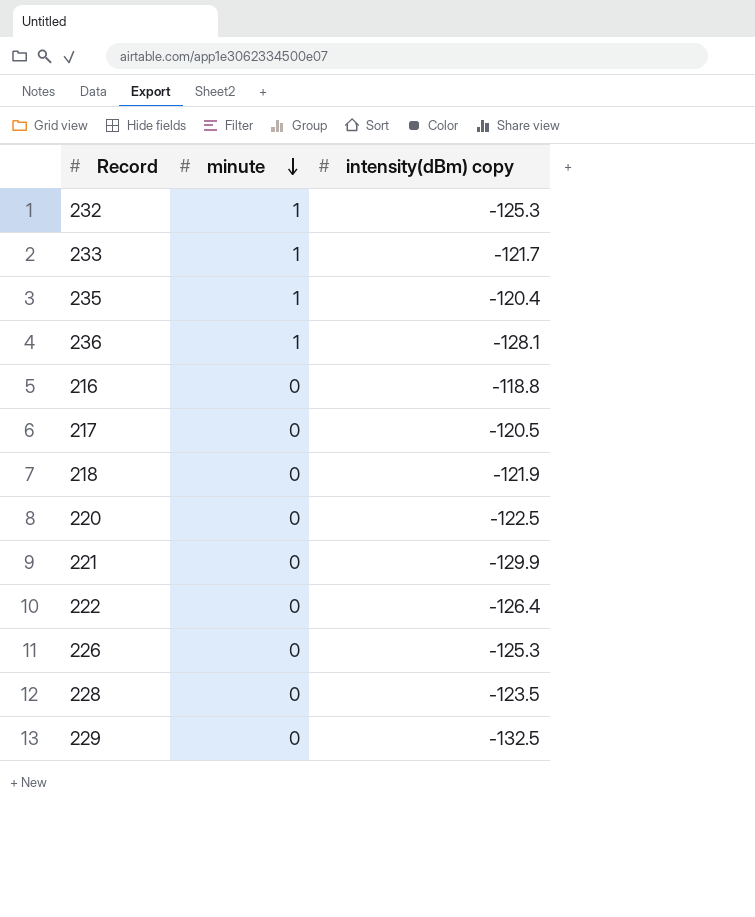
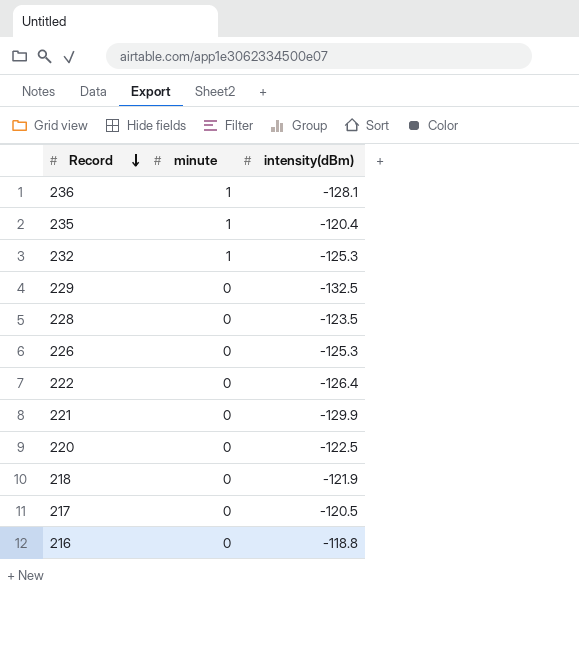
row order: minute descending -> Record descending
column name: intensity(dBm) copy -> intensity(dBm)
row 233: 1 | -121.7 -> none

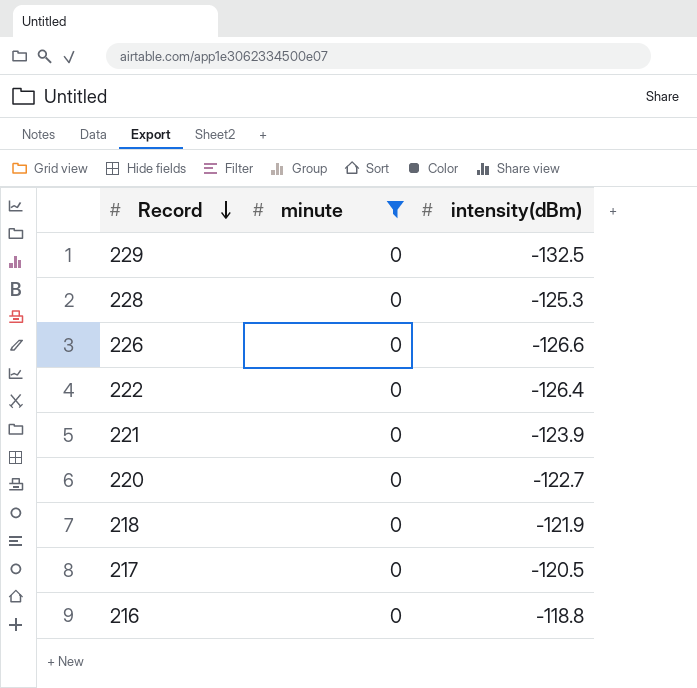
filter: none -> minute = 0
228 | intensity(dBm): -123.5 -> -125.3
226 | intensity(dBm): -125.3 -> -126.6
221 | intensity(dBm): -129.9 -> -123.9
220 | intensity(dBm): -122.5 -> -122.7

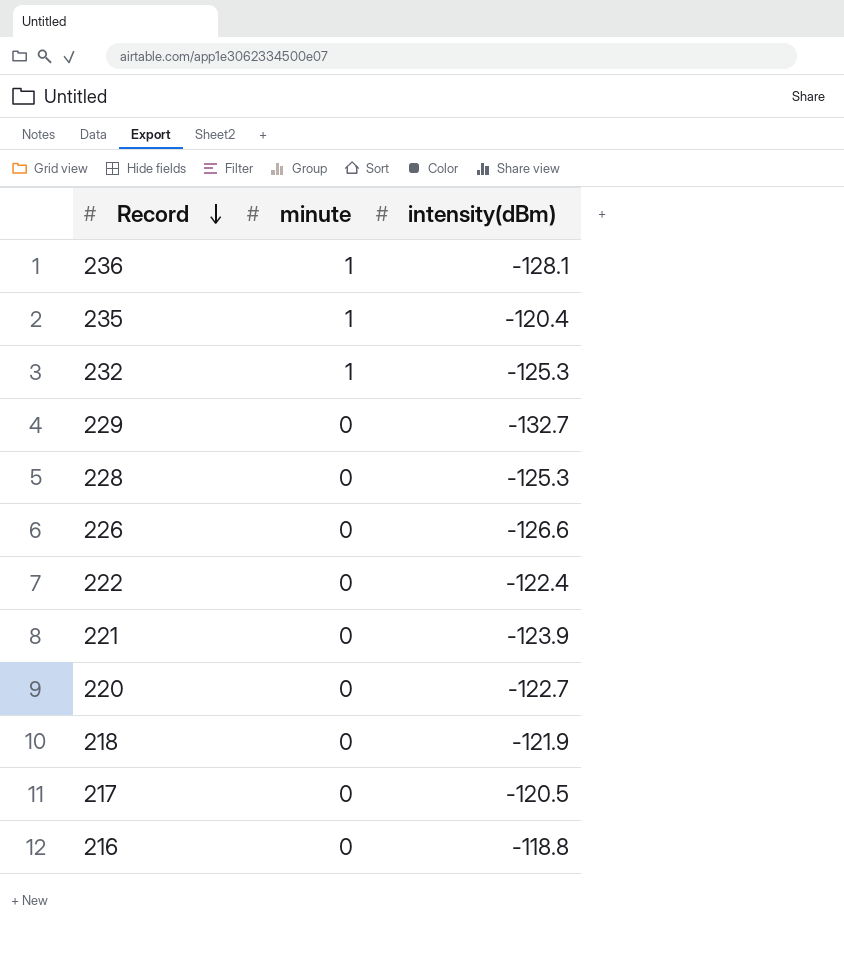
filter: minute = 0 -> none
229 | intensity(dBm): -132.5 -> -132.7
222 | intensity(dBm): -126.4 -> -122.4

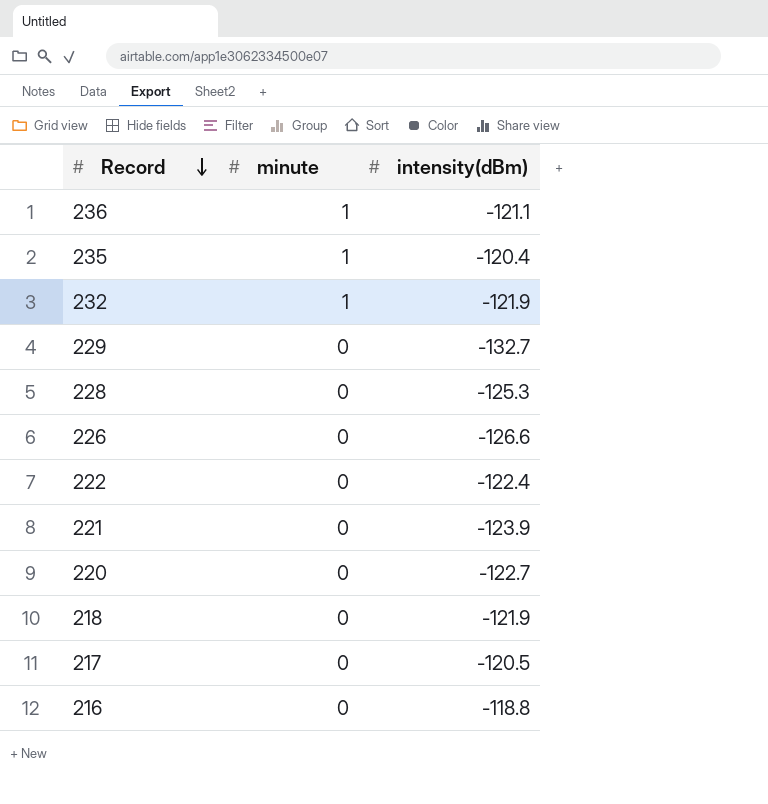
236 | intensity(dBm): -128.1 -> -121.1
232 | intensity(dBm): -125.3 -> -121.9

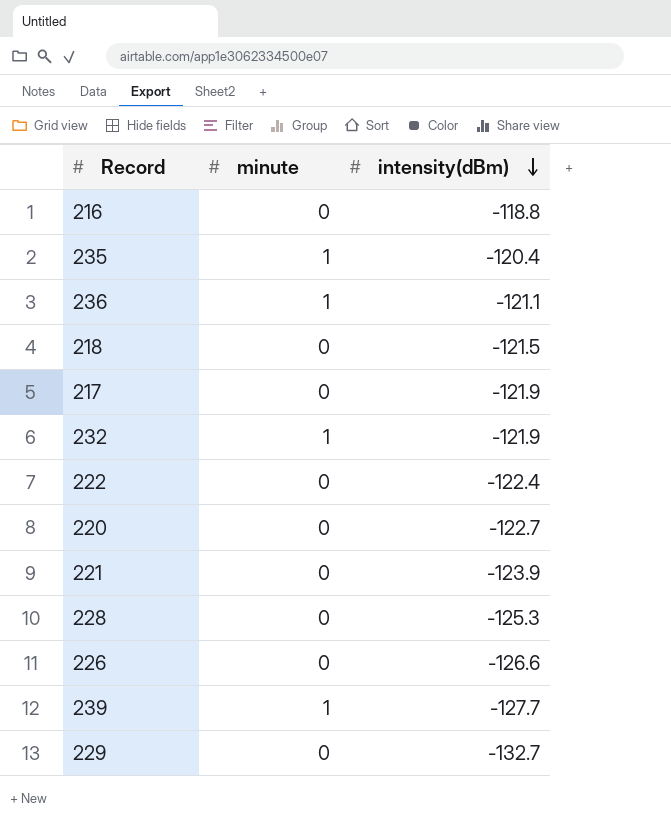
row order: Record descending -> intensity(dBm) descending
218 | intensity(dBm): -121.9 -> -121.5
217 | intensity(dBm): -120.5 -> -121.9
row 239: none -> 1 | -127.7

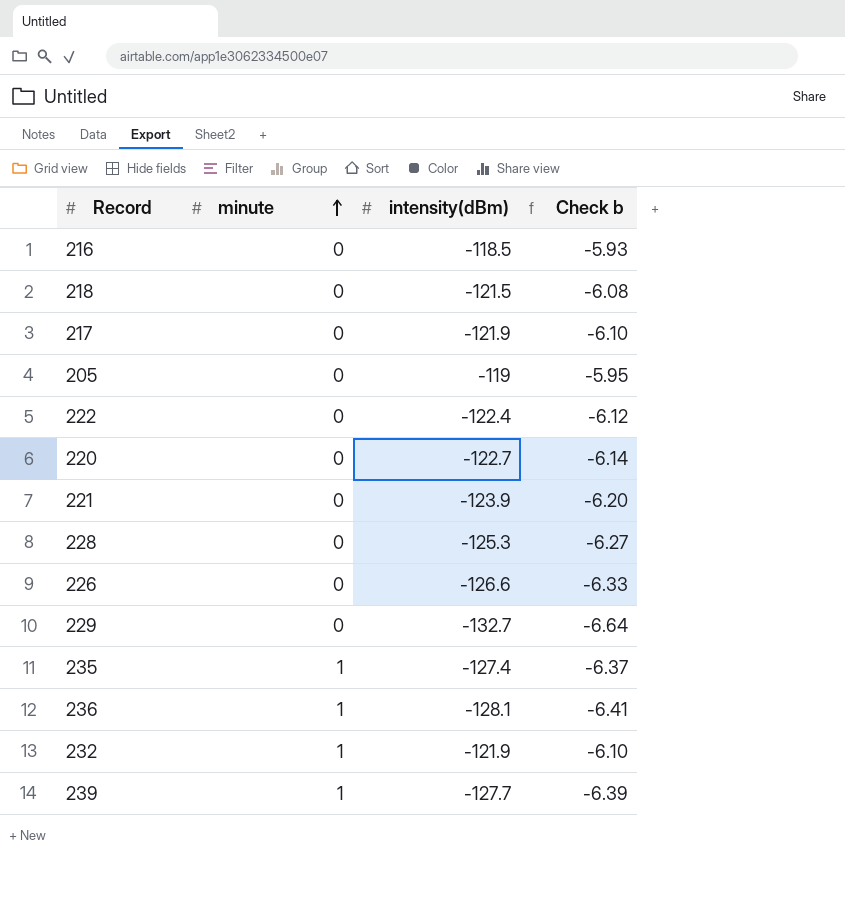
row order: intensity(dBm) descending -> minute ascending
column Check b | formula: none -> [intensity(dBm)] * 0.05
216 | intensity(dBm): -118.8 -> -118.5
row 205: none -> 0 | -119 | -5.95
235 | intensity(dBm): -120.4 -> -127.4
236 | intensity(dBm): -121.1 -> -128.1

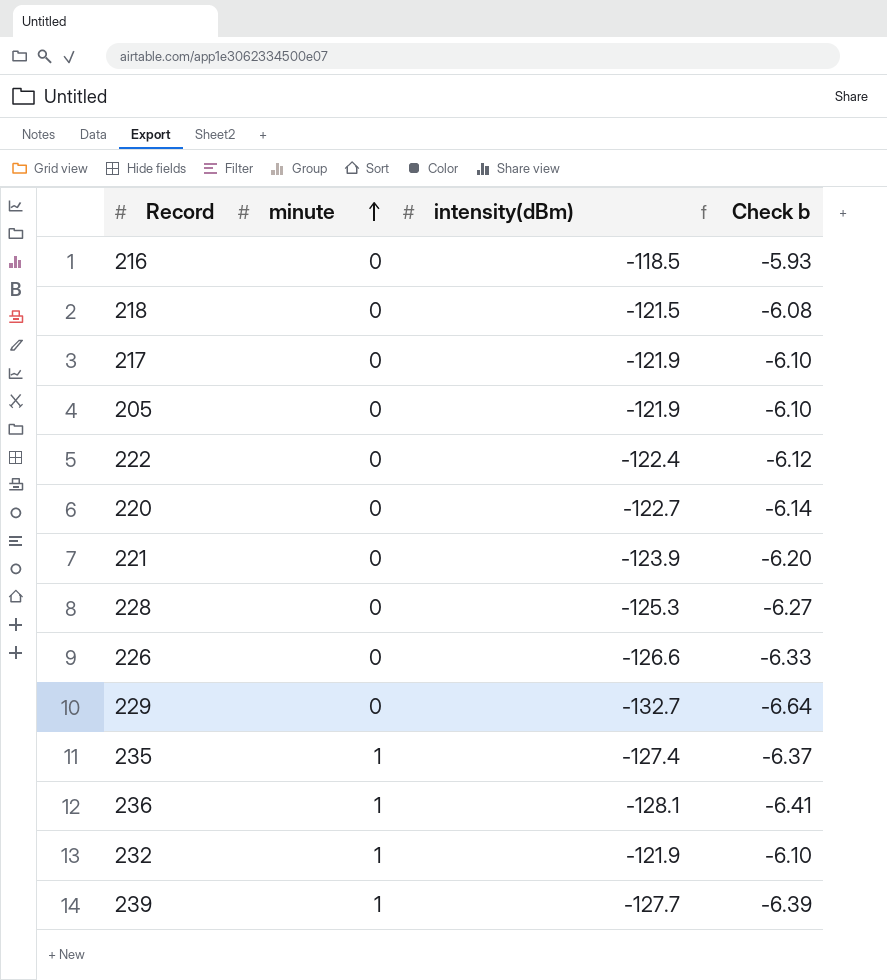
205 | intensity(dBm): -119 -> -121.9
205 | Check b: -5.95 -> -6.10

